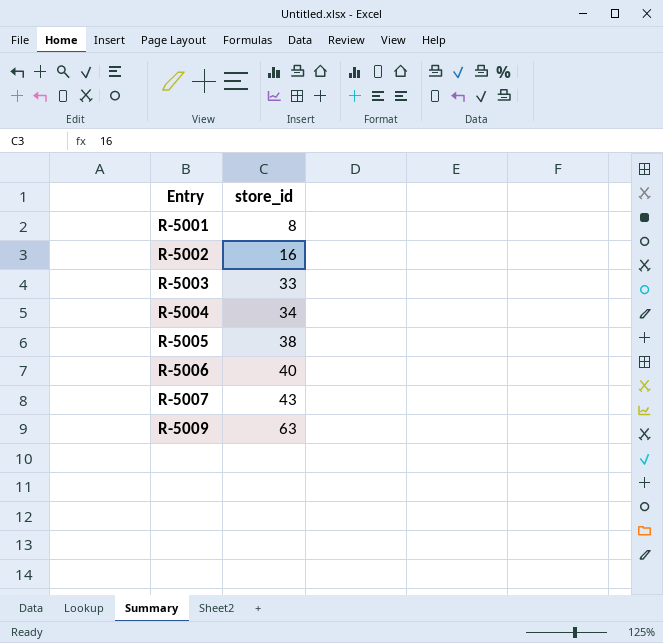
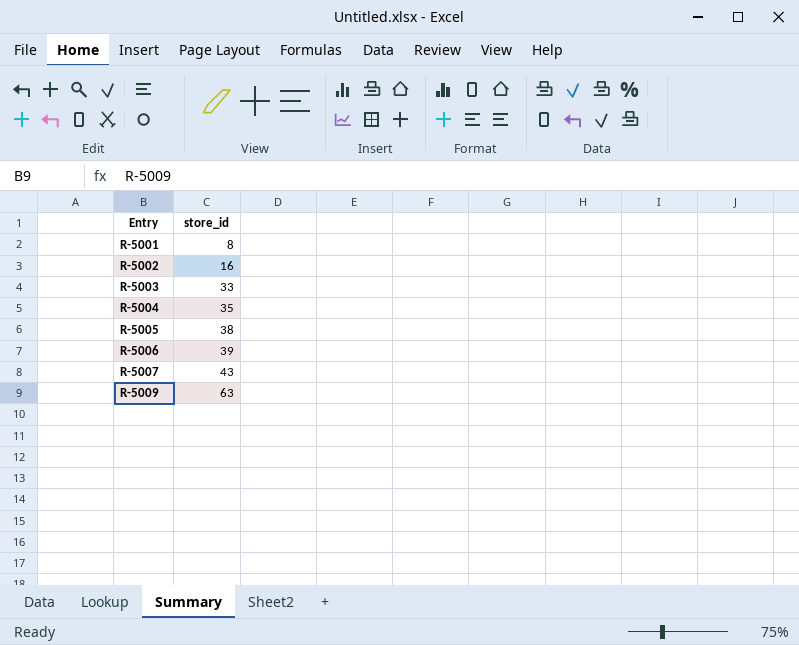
R-5004 | store_id: 34 -> 35
R-5006 | store_id: 40 -> 39

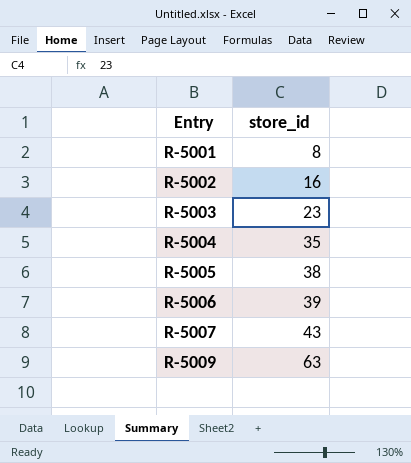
R-5003 | store_id: 33 -> 23

